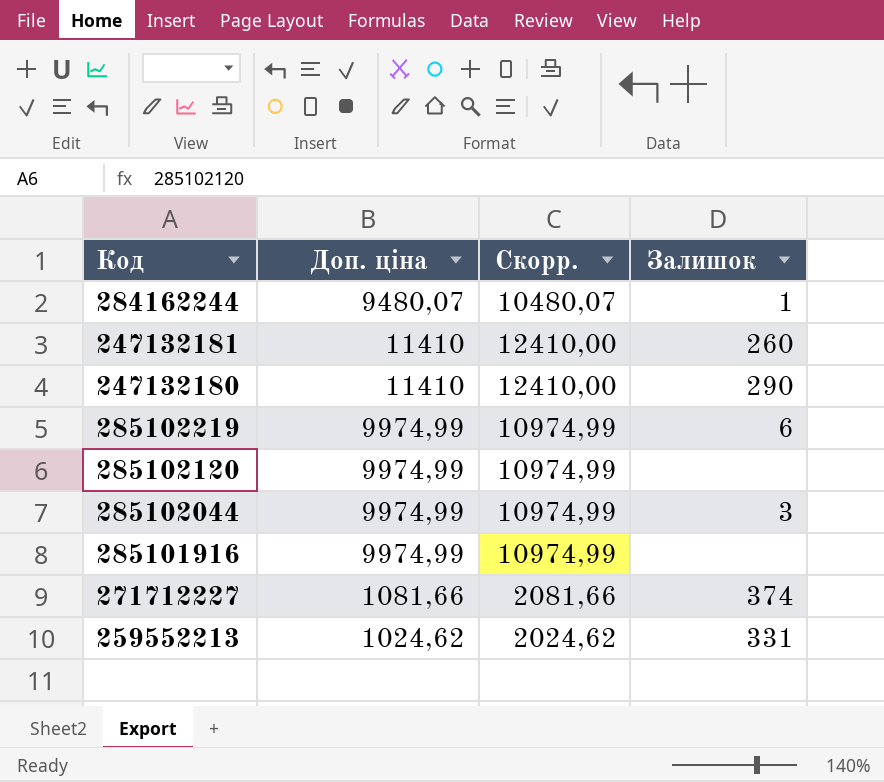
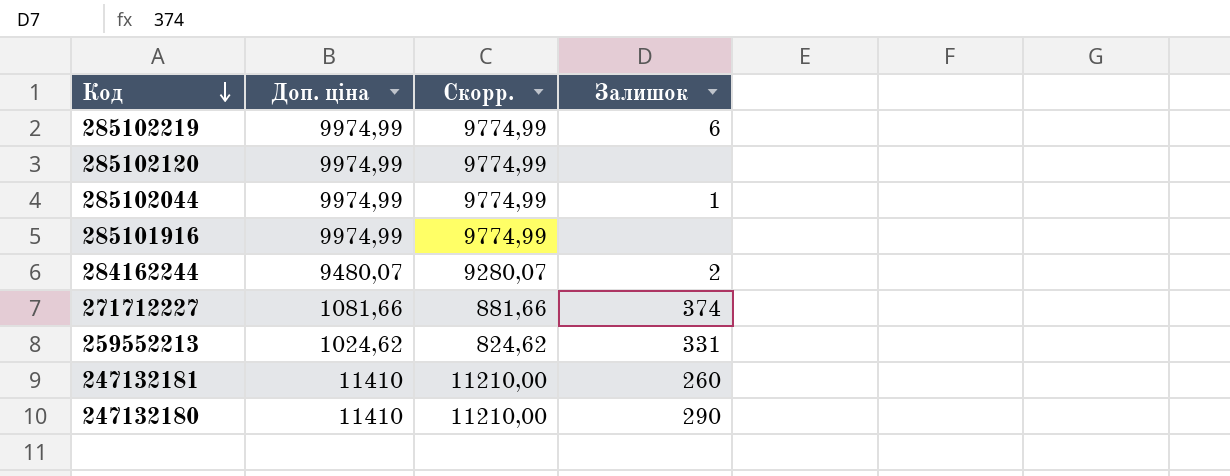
row order: none -> Код descending
column Скорр. | formula: [Доп. ціна] + 1000 -> [Доп. ціна] - 200
285102044 | Залишок: 3 -> 1
284162244 | Залишок: 1 -> 2

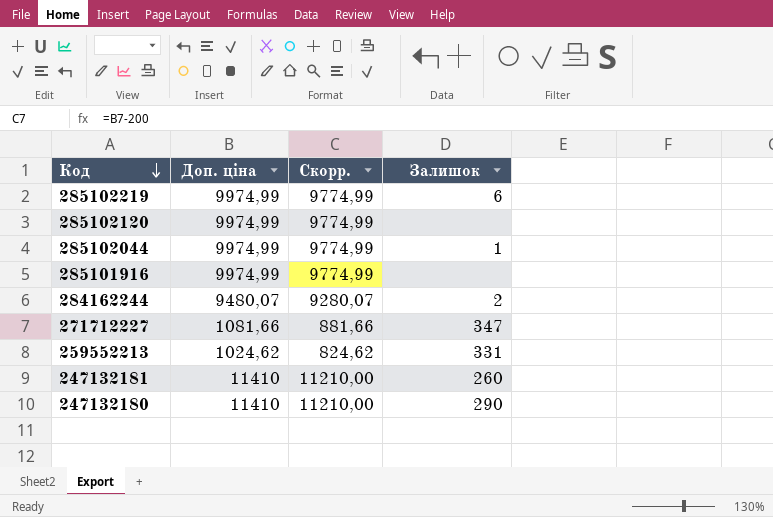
271712227 | Залишок: 374 -> 347

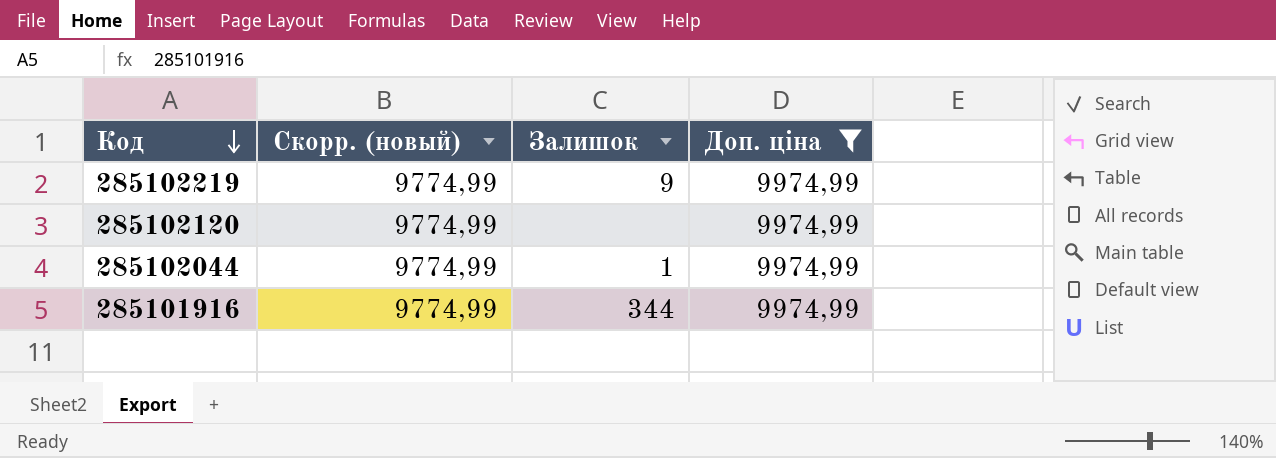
filter: none -> Доп. ціна = 9974,99
column name: Скорр. -> Скорр. (новый)
column Доп. ціна | position: 2 -> 4
285102219 | Залишок: 6 -> 9
285101916 | Залишок: none -> 344

